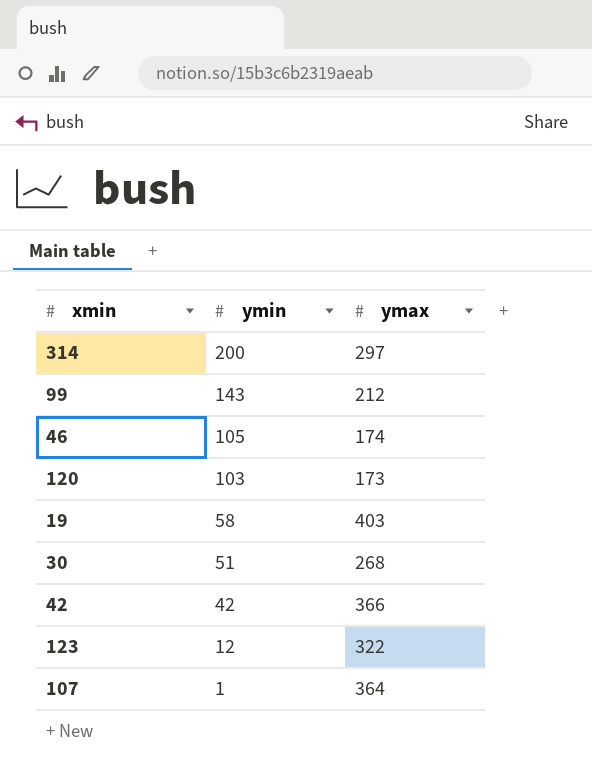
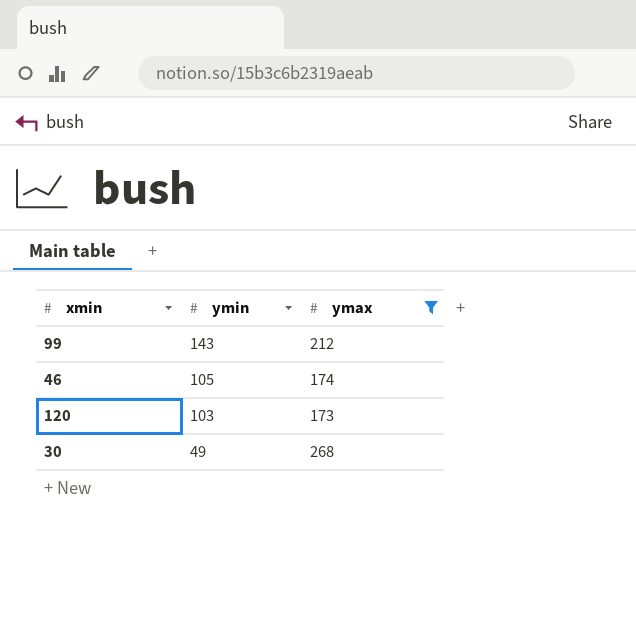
filter: none -> ymax <= 268
30 | ymin: 51 -> 49

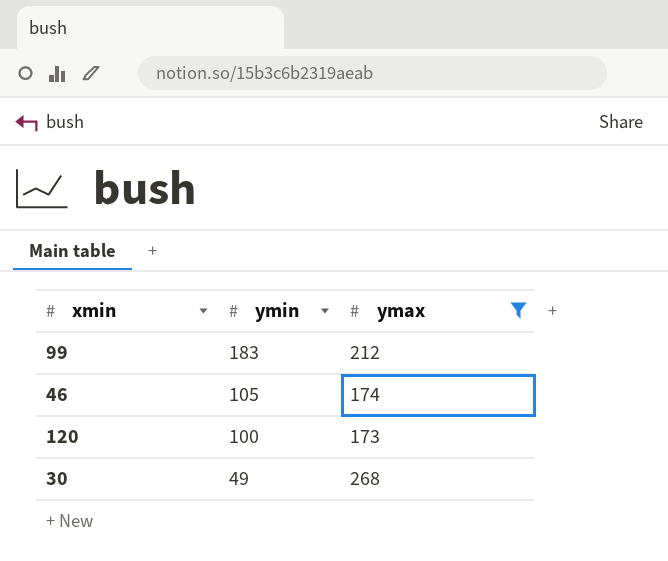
99 | ymin: 143 -> 183
120 | ymin: 103 -> 100

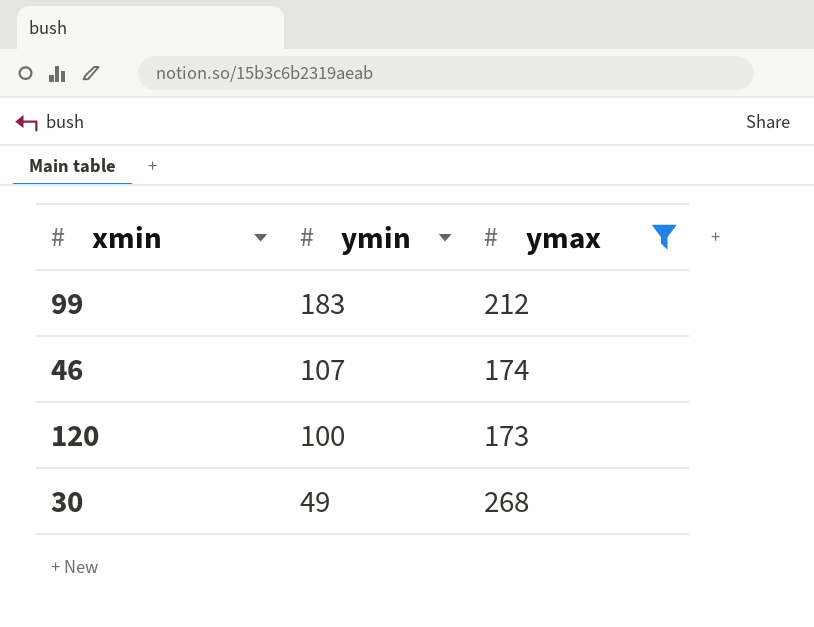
46 | ymin: 105 -> 107

